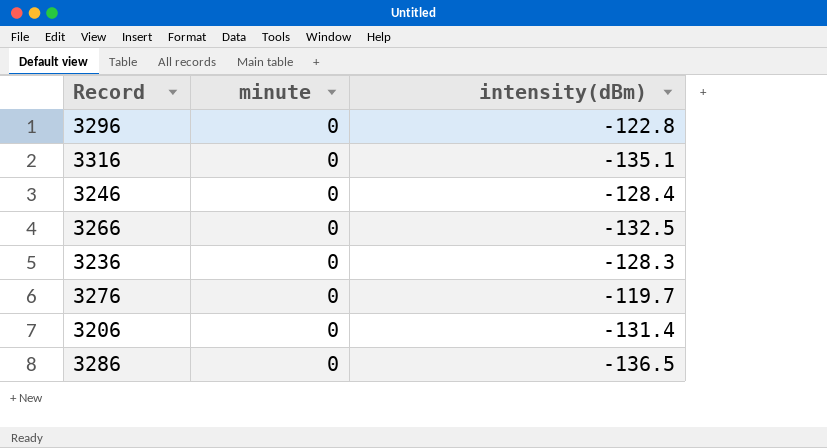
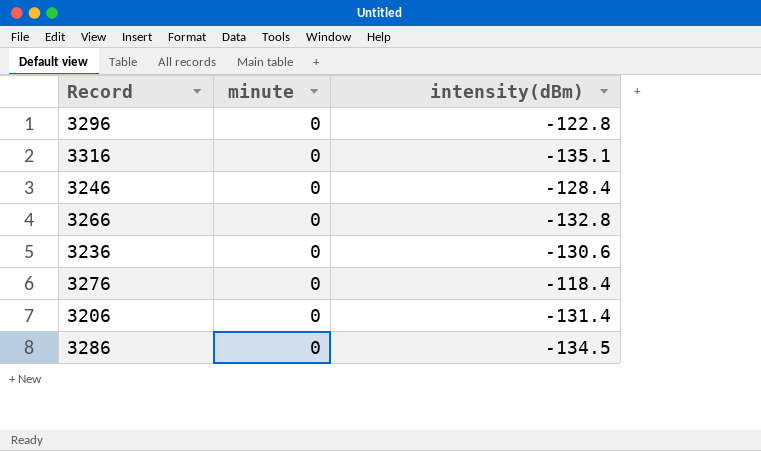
3266 | intensity(dBm): -132.5 -> -132.8
3236 | intensity(dBm): -128.3 -> -130.6
3276 | intensity(dBm): -119.7 -> -118.4
3286 | intensity(dBm): -136.5 -> -134.5

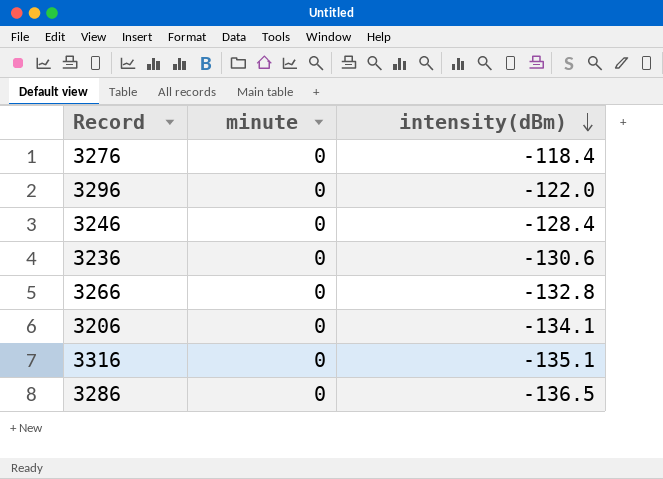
row order: none -> intensity(dBm) descending
3296 | intensity(dBm): -122.8 -> -122.0
3206 | intensity(dBm): -131.4 -> -134.1
3286 | intensity(dBm): -134.5 -> -136.5

